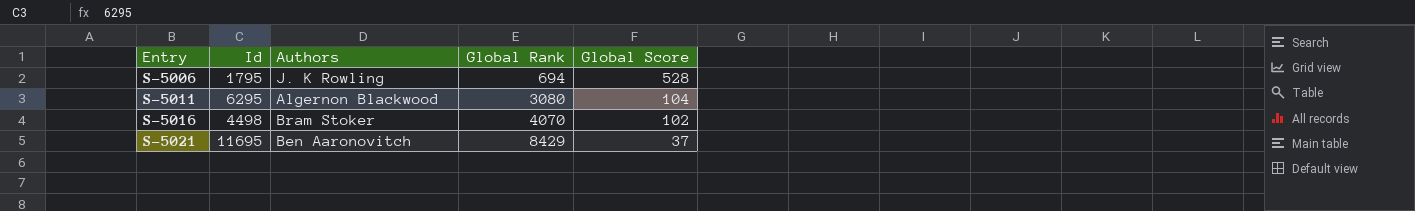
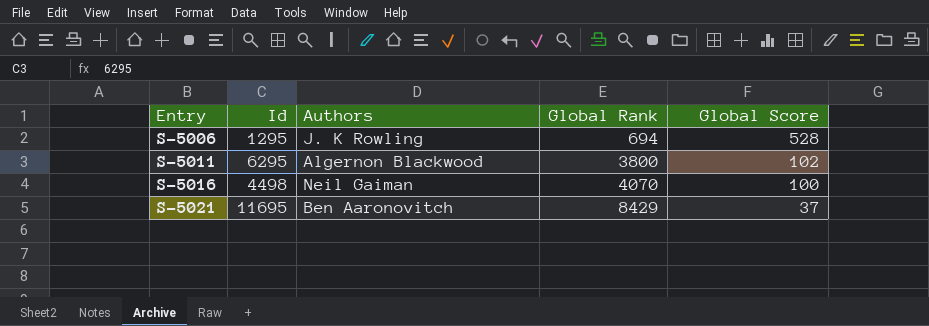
S-5006 | Id: 1795 -> 1295
S-5011 | Global Rank: 3080 -> 3800
S-5011 | Global Score: 104 -> 102
S-5016 | Authors: Bram Stoker -> Neil Gaiman
S-5016 | Global Score: 102 -> 100

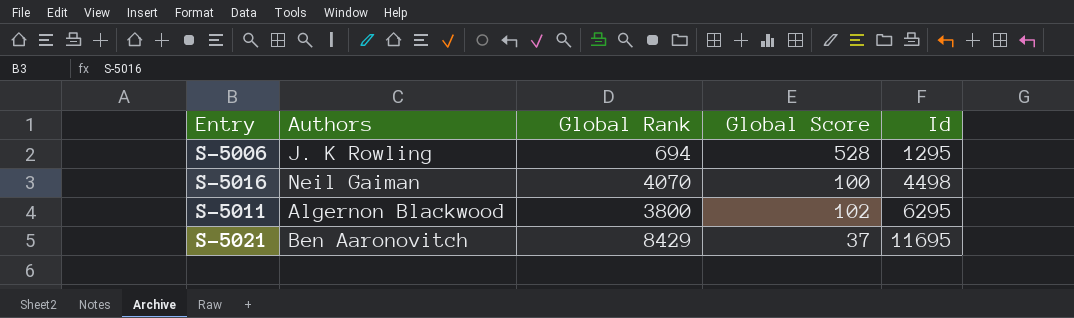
row order: Entry ascending -> Id ascending
column Id | position: 2 -> 5

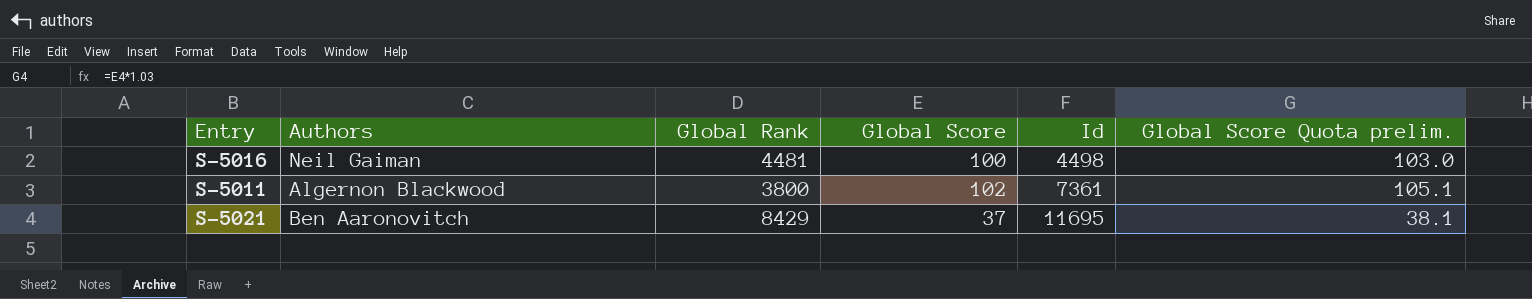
column Global Score Quota prelim. | formula: none -> [Global Score] * 1.03
row S-5006: J. K Rowling | 694 | 528 | 1295 -> none
S-5016 | Global Rank: 4070 -> 4481
S-5011 | Id: 6295 -> 7361

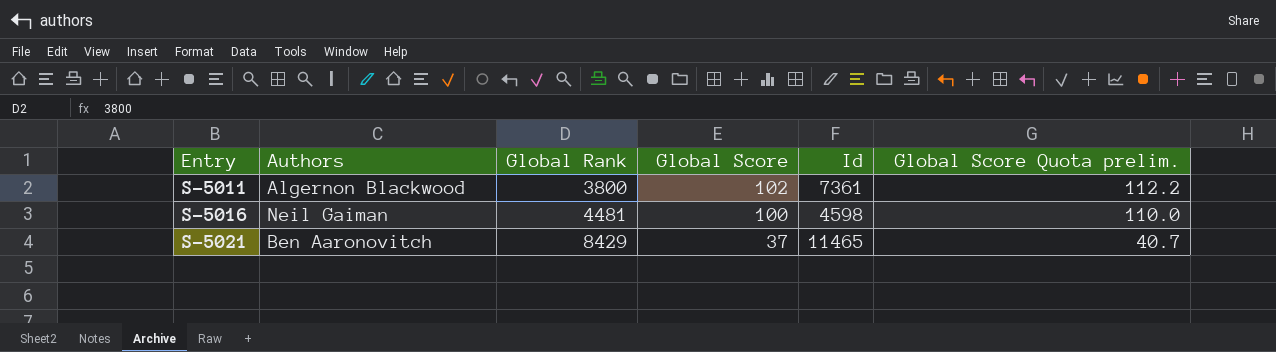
row order: Id ascending -> Entry ascending
column Global Score Quota prelim. | formula: [Global Score] * 1.03 -> [Global Score] * 1.1
S-5016 | Id: 4498 -> 4598
S-5021 | Id: 11695 -> 11465

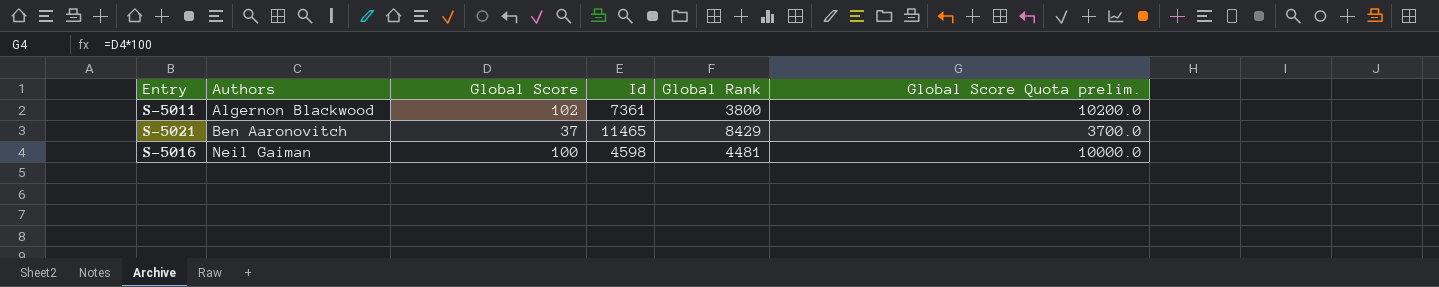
row order: Entry ascending -> Authors ascending
column Global Rank | position: 3 -> 5
column Global Score Quota prelim. | formula: [Global Score] * 1.1 -> [Global Score] * 100

